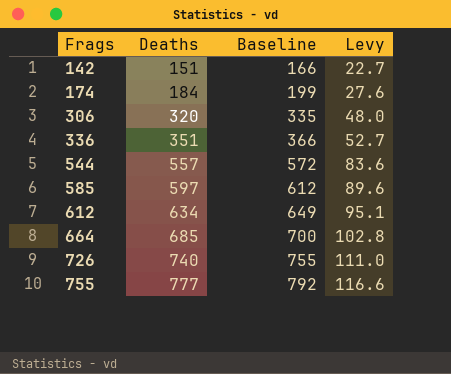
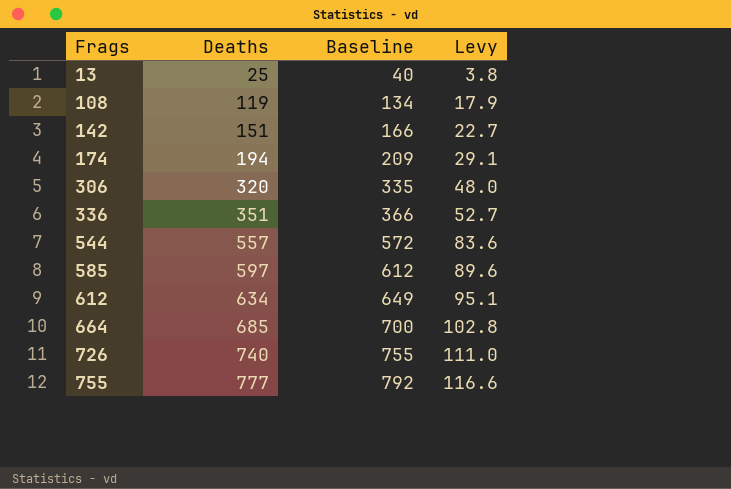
row 13: none -> 25 | 40 | 3.8
row 108: none -> 119 | 134 | 17.9
174 | Deaths: 184 -> 194
174 | Baseline: 199 -> 209
174 | Levy: 27.6 -> 29.1

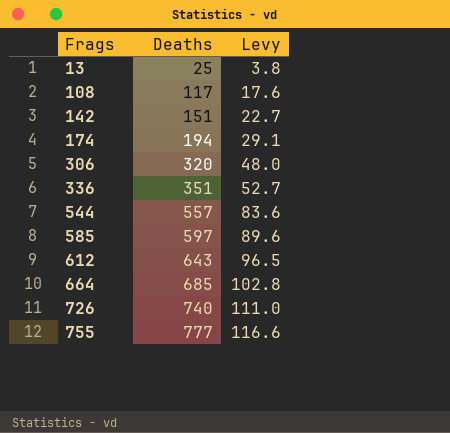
column Baseline | formula: [Deaths] + 15 -> none
108 | Deaths: 119 -> 117
108 | Levy: 17.9 -> 17.6
612 | Deaths: 634 -> 643
612 | Levy: 95.1 -> 96.5

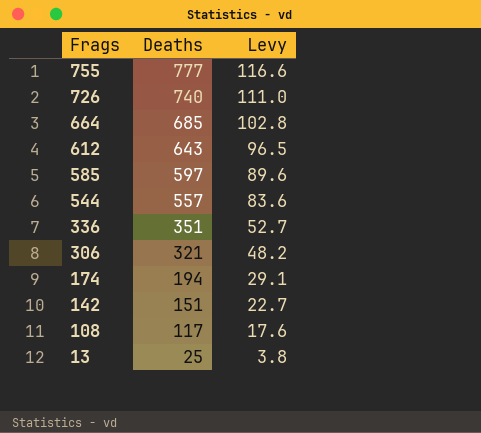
row order: Frags ascending -> Frags descending
306 | Deaths: 320 -> 321
306 | Levy: 48.0 -> 48.2

